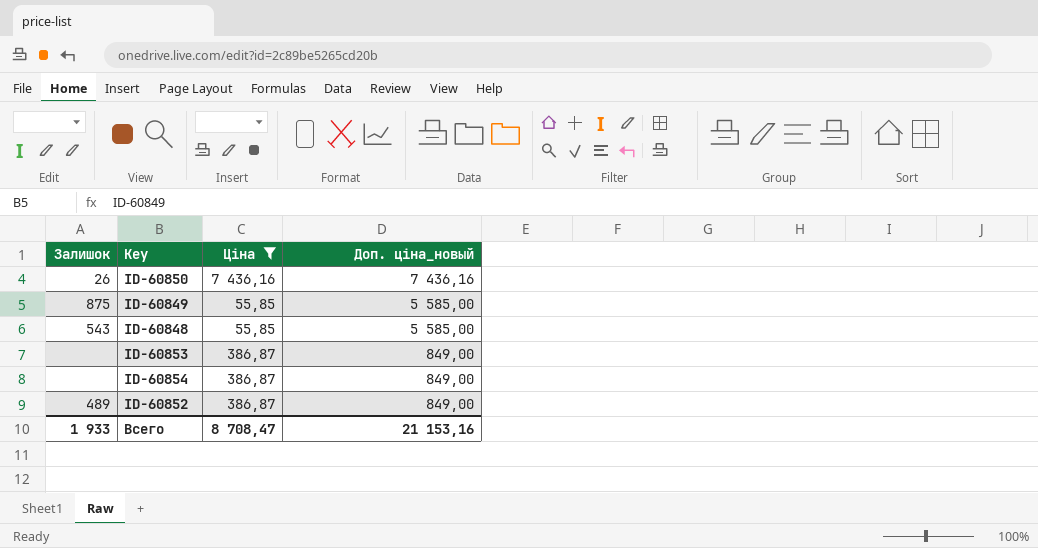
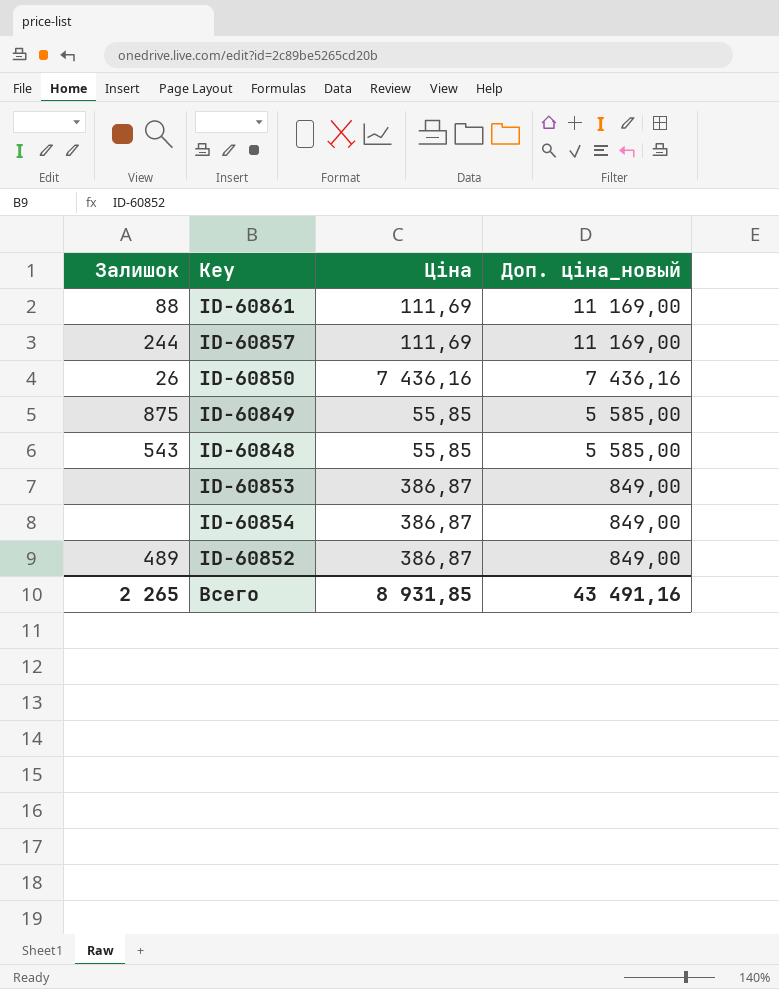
filter: Ціна != 111,69 -> none
Всего | Залишок: 1 933 -> 2 265
Всего | Ціна: 8 708,47 -> 8 931,85
Всего | Доп. ціна_новый: 21 153,16 -> 43 491,16

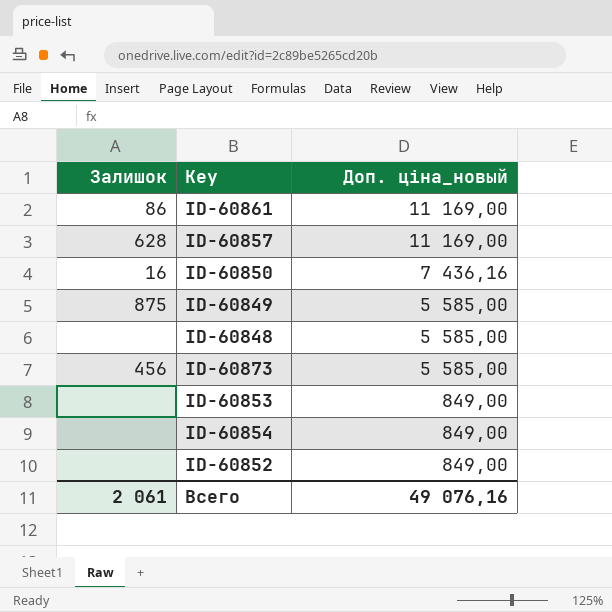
column Ціна | position: 3 -> none
ID-60861 | Залишок: 88 -> 86
ID-60857 | Залишок: 244 -> 628
ID-60850 | Залишок: 26 -> 16
ID-60848 | Залишок: 543 -> none
row ID-60873: none -> 456 | 5 585,00
ID-60852 | Залишок: 489 -> none
Всего | Залишок: 2 265 -> 2 061
Всего | Доп. ціна_новый: 43 491,16 -> 49 076,16

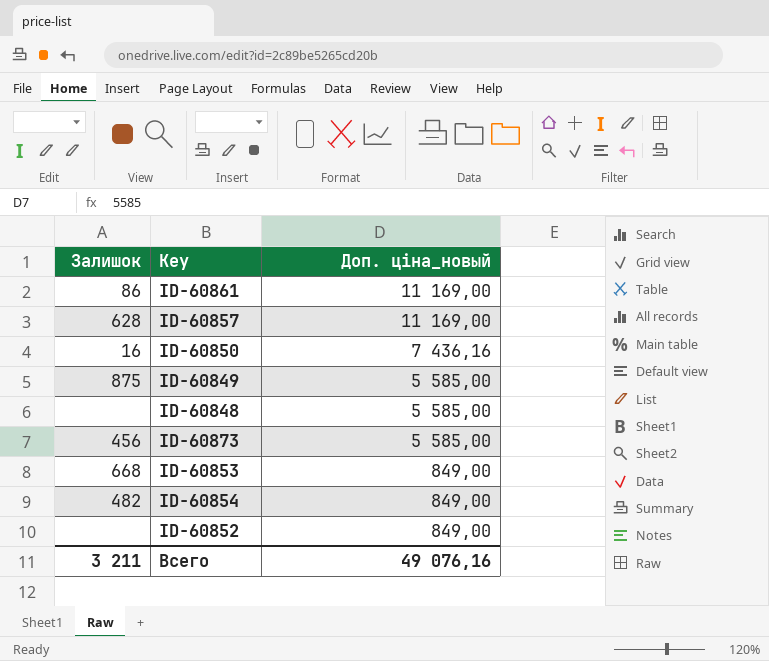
ID-60853 | Залишок: none -> 668
ID-60854 | Залишок: none -> 482
Всего | Залишок: 2 061 -> 3 211

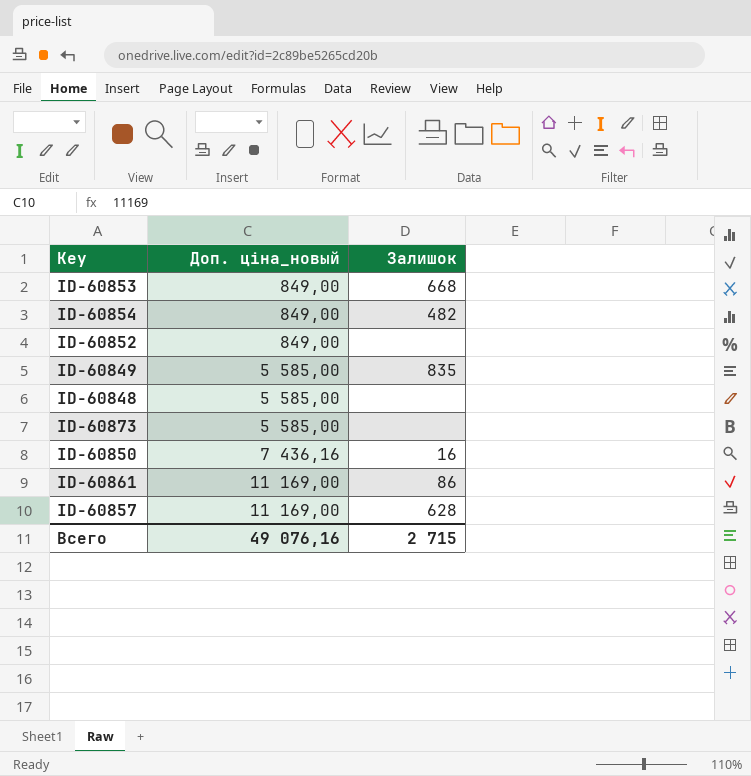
row order: Доп. ціна_новый descending -> Доп. ціна_новый ascending
column Залишок | position: 1 -> 3
ID-60849 | Залишок: 875 -> 835
ID-60873 | Залишок: 456 -> none
Всего | Залишок: 3 211 -> 2 715

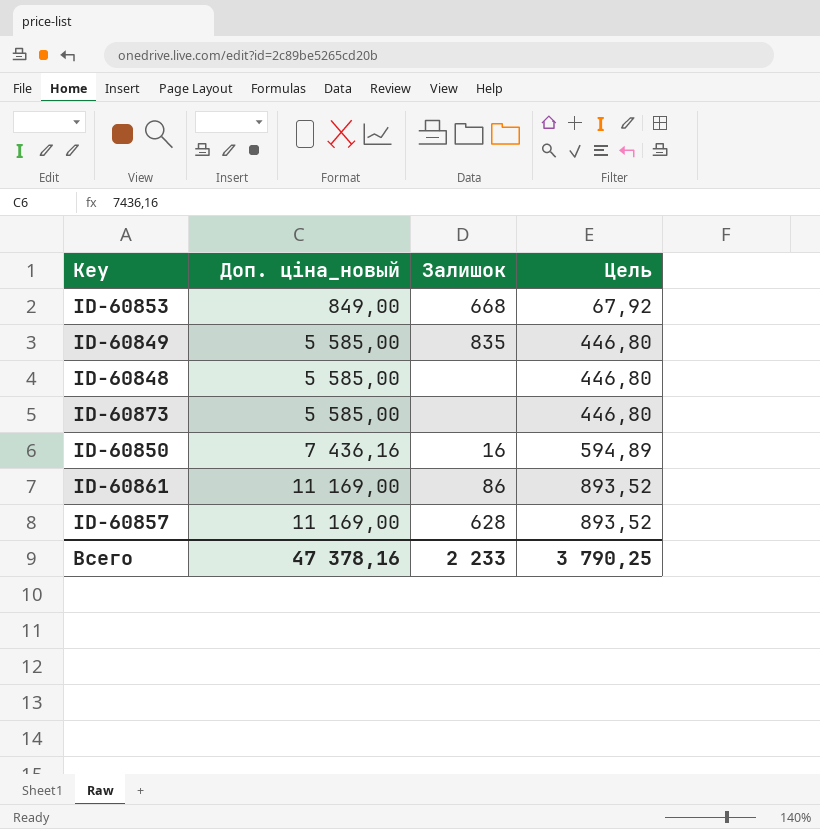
column Цель | formula: none -> [Доп. ціна_новый] * 0,08
row ID-60854: 849,00 | 482 -> none
row ID-60852: 849,00 | none -> none
Всего | Доп. ціна_новый: 49 076,16 -> 47 378,16
Всего | Залишок: 2 715 -> 2 233

